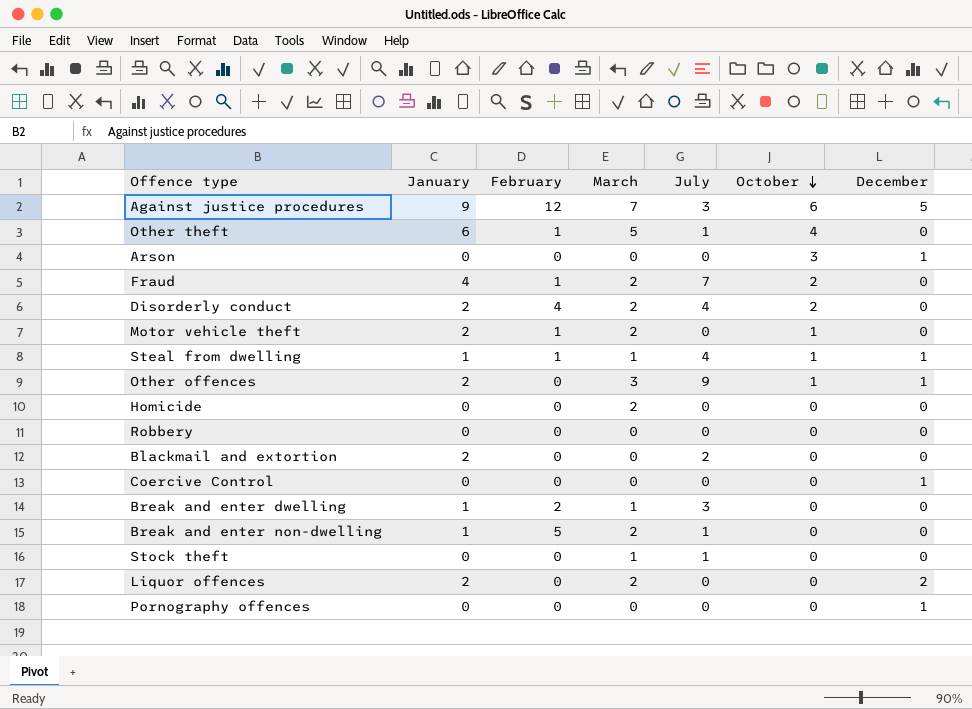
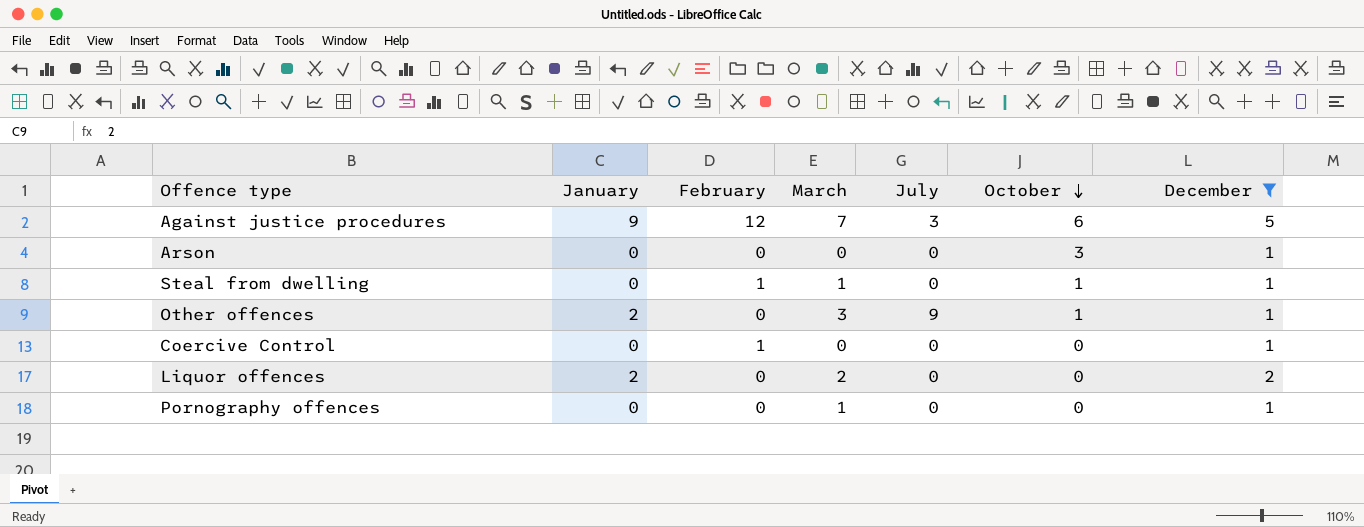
filter: none -> December != 0
Steal from dwelling | January: 1 -> 0
Steal from dwelling | July: 4 -> 0
Coercive Control | February: 0 -> 1
Pornography offences | March: 0 -> 1

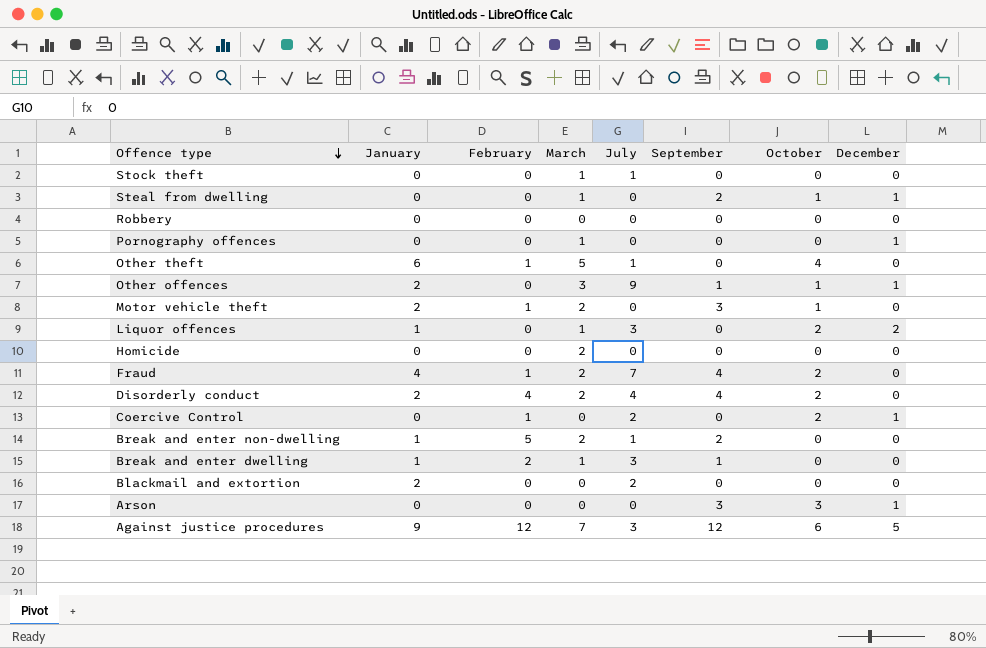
filter: December != 0 -> none
row order: October descending -> Offence type descending
column September | position: none -> 6
Steal from dwelling | February: 1 -> 0
Liquor offences | January: 2 -> 1
Liquor offences | March: 2 -> 1
Liquor offences | July: 0 -> 3
Liquor offences | October: 0 -> 2
Coercive Control | July: 0 -> 2
Coercive Control | October: 0 -> 2

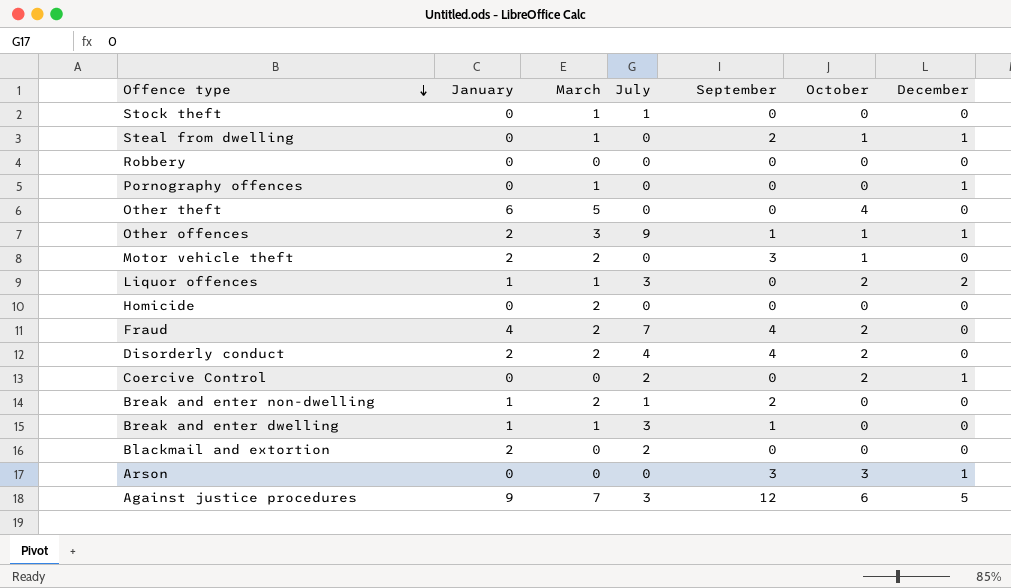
column February | position: 3 -> none
Other theft | July: 1 -> 0

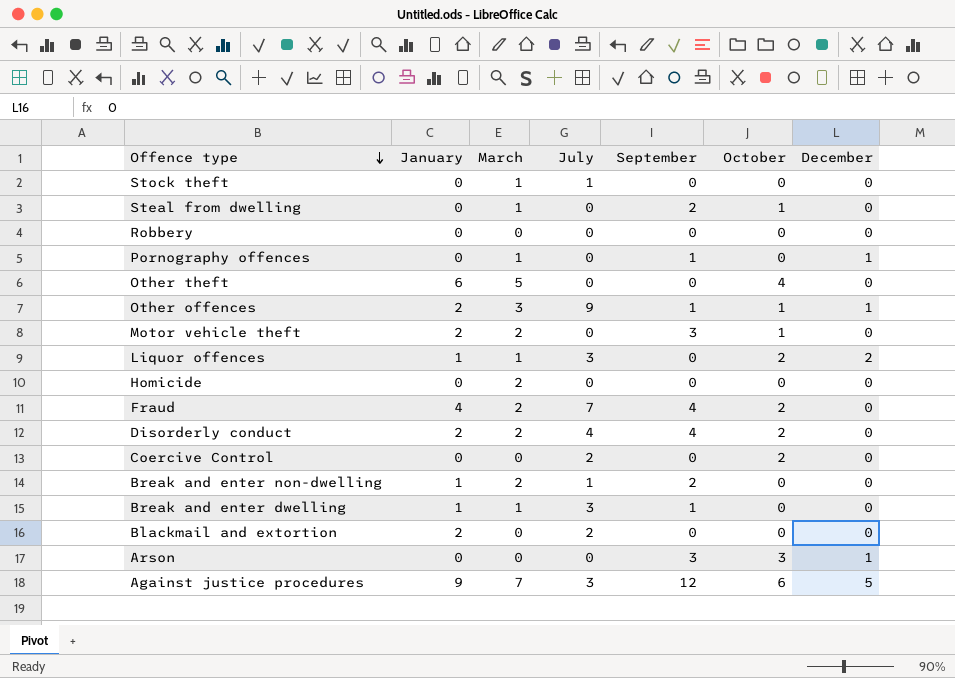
Steal from dwelling | December: 1 -> 0
Pornography offences | September: 0 -> 1
Coercive Control | December: 1 -> 0

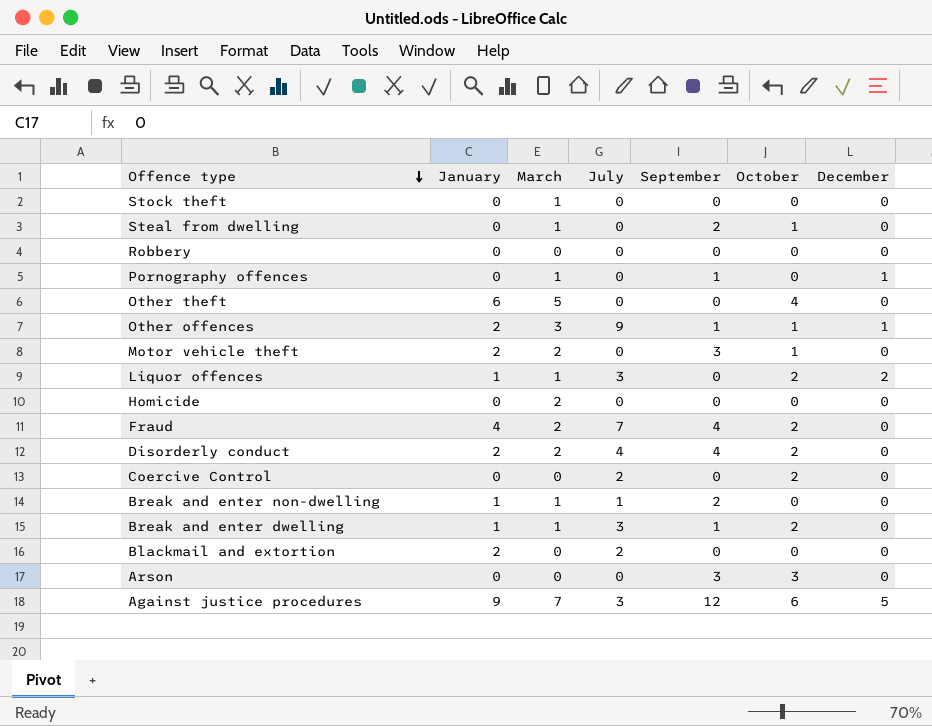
Stock theft | July: 1 -> 0
Break and enter non-dwelling | March: 2 -> 1
Break and enter dwelling | October: 0 -> 2
Arson | December: 1 -> 0

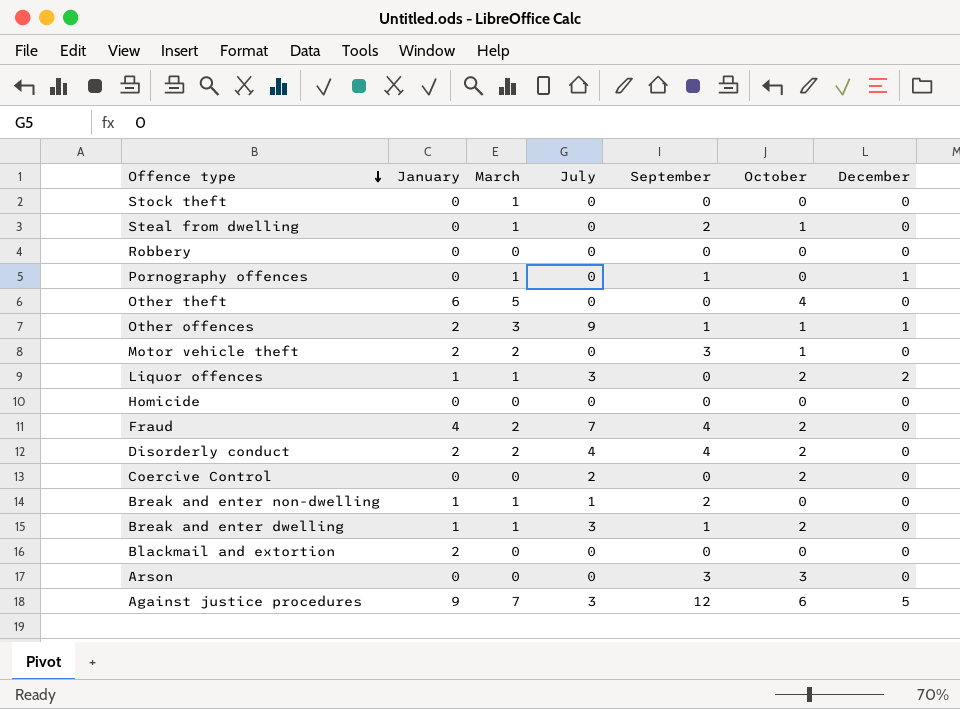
Homicide | March: 2 -> 0
Blackmail and extortion | July: 2 -> 0

